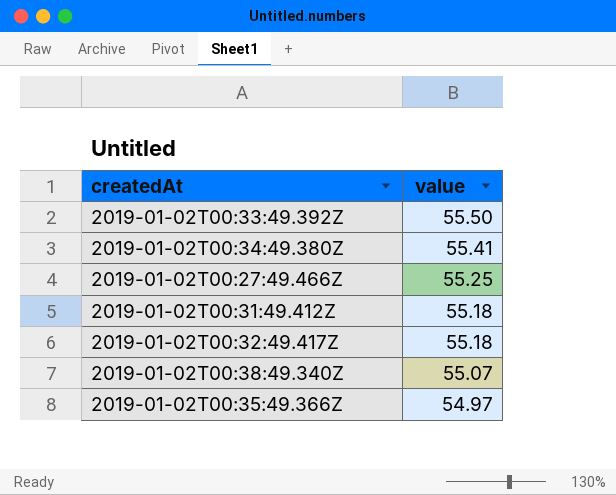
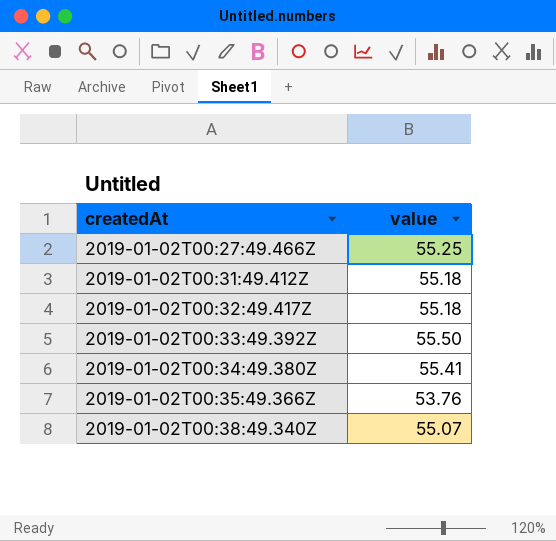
row order: value descending -> createdAt ascending
2019-01-02T00:35:49.366Z | value: 54.97 -> 53.76

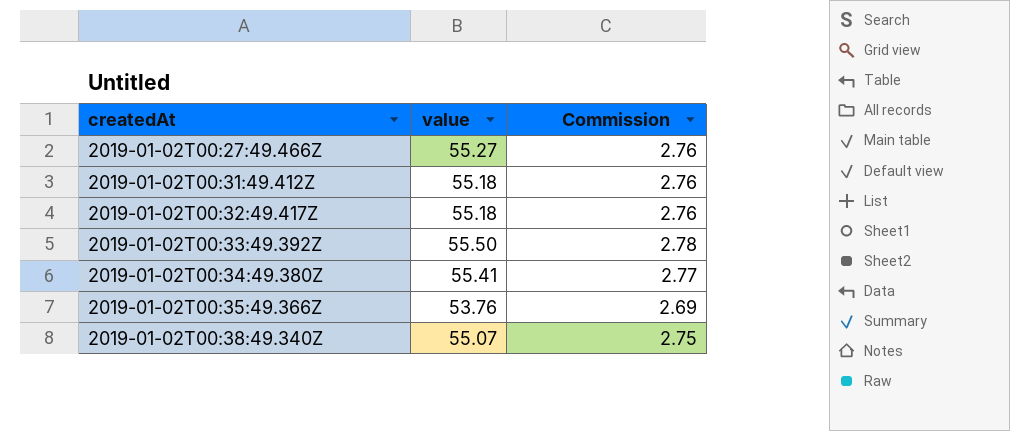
column Commission | formula: none -> [value] * 0.05
2019-01-02T00:27:49.466Z | value: 55.25 -> 55.27

